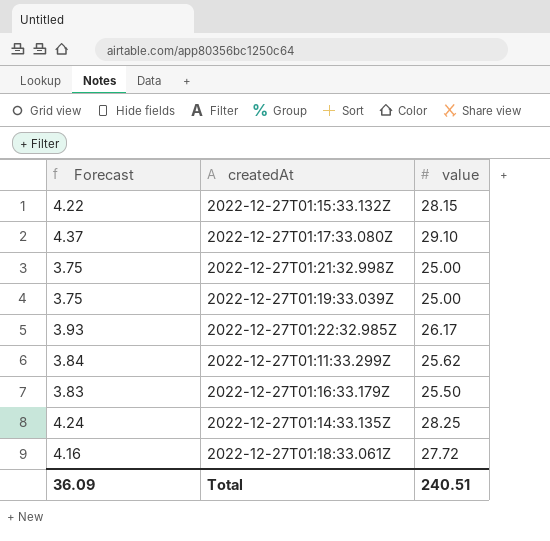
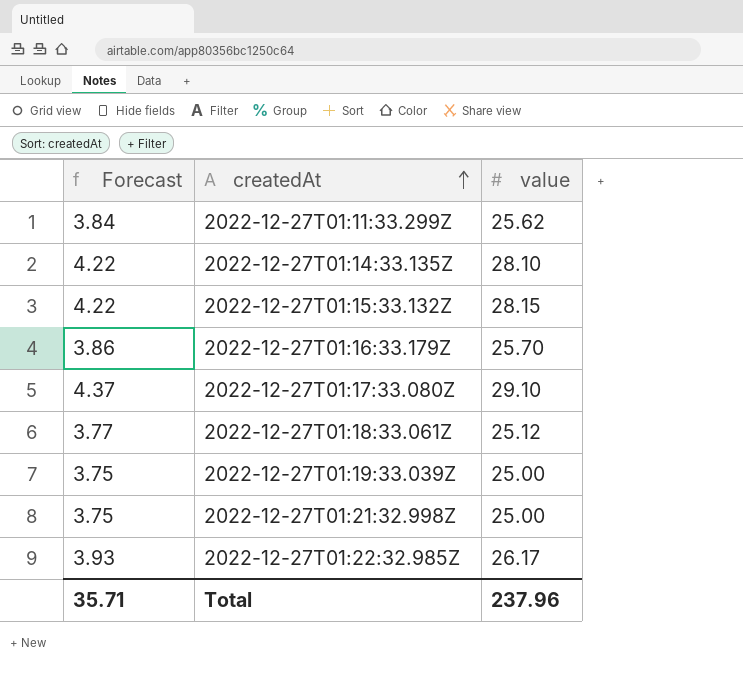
row order: none -> createdAt ascending
2022-12-27T01:14:33.135Z | Forecast: 4.24 -> 4.22
2022-12-27T01:14:33.135Z | value: 28.25 -> 28.10
2022-12-27T01:16:33.179Z | Forecast: 3.83 -> 3.86
2022-12-27T01:16:33.179Z | value: 25.50 -> 25.70
2022-12-27T01:18:33.061Z | Forecast: 4.16 -> 3.77
2022-12-27T01:18:33.061Z | value: 27.72 -> 25.12
Total | Forecast: 36.09 -> 35.71
Total | value: 240.51 -> 237.96

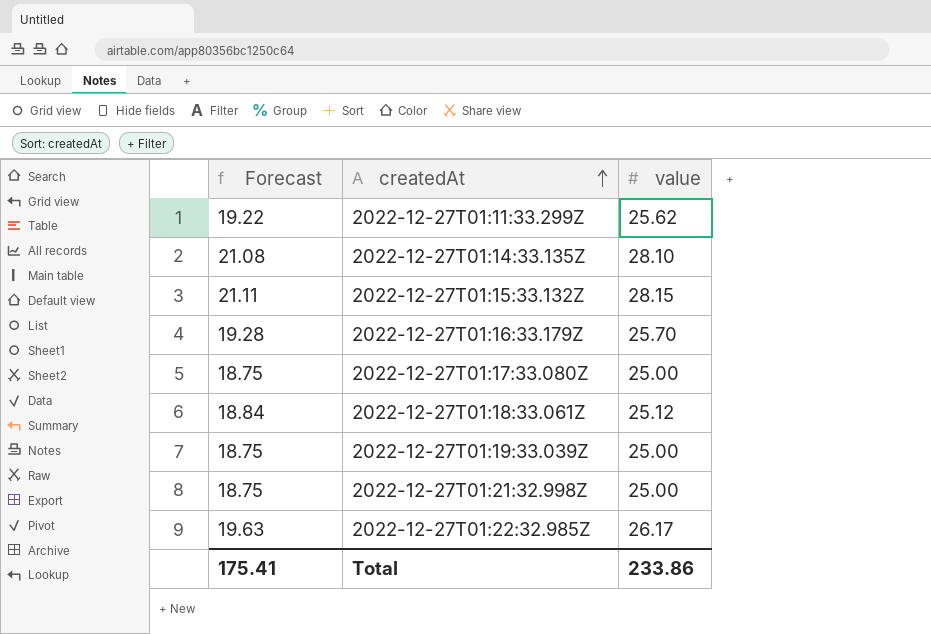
column Forecast | formula: [value] * 0.15 -> [value] * 0.75
2022-12-27T01:17:33.080Z | value: 29.10 -> 25.00
Total | Forecast: 35.71 -> 175.41
Total | value: 237.96 -> 233.86

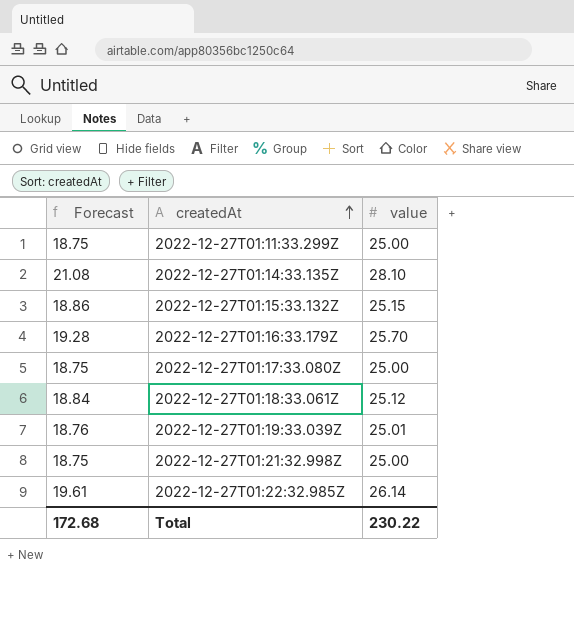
2022-12-27T01:11:33.299Z | Forecast: 19.22 -> 18.75
2022-12-27T01:11:33.299Z | value: 25.62 -> 25.00
2022-12-27T01:15:33.132Z | Forecast: 21.11 -> 18.86
2022-12-27T01:15:33.132Z | value: 28.15 -> 25.15
2022-12-27T01:19:33.039Z | Forecast: 18.75 -> 18.76
2022-12-27T01:19:33.039Z | value: 25.00 -> 25.01
2022-12-27T01:22:32.985Z | Forecast: 19.63 -> 19.61
2022-12-27T01:22:32.985Z | value: 26.17 -> 26.14
Total | Forecast: 175.41 -> 172.68
Total | value: 233.86 -> 230.22

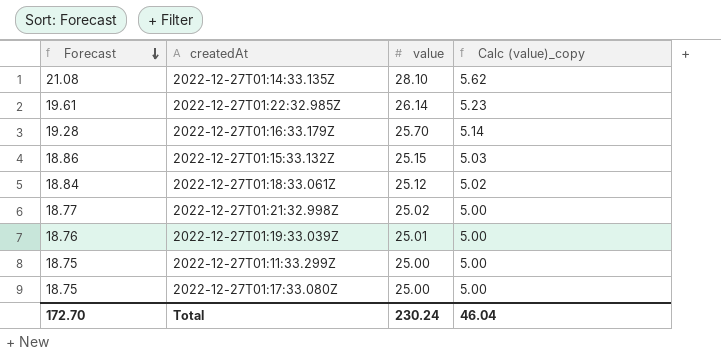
row order: createdAt ascending -> Forecast descending
column Calc (value)_copy | formula: none -> [value] * 0.2
2022-12-27T01:21:32.998Z | Forecast: 18.75 -> 18.77
2022-12-27T01:21:32.998Z | value: 25.00 -> 25.02
Total | Forecast: 172.68 -> 172.70
Total | value: 230.22 -> 230.24

